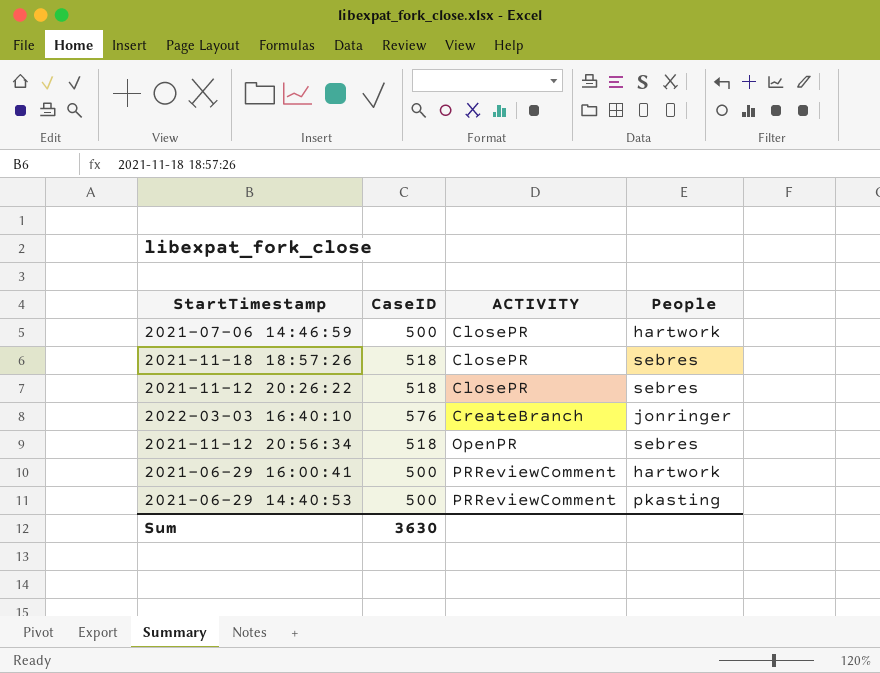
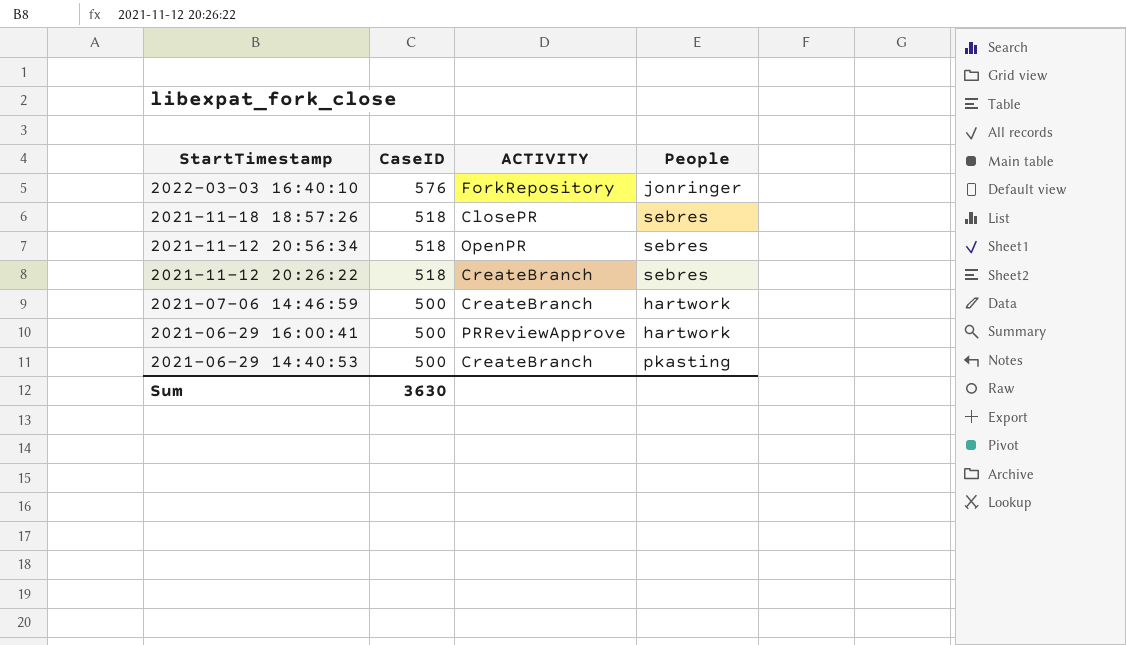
row order: ACTIVITY ascending -> StartTimestamp descending
2022-03-03 16:40:10 | ACTIVITY: CreateBranch -> ForkRepository
2021-11-12 20:26:22 | ACTIVITY: ClosePR -> CreateBranch
2021-07-06 14:46:59 | ACTIVITY: ClosePR -> CreateBranch
2021-06-29 16:00:41 | ACTIVITY: PRReviewComment -> PRReviewApprove
2021-06-29 14:40:53 | ACTIVITY: PRReviewComment -> CreateBranch

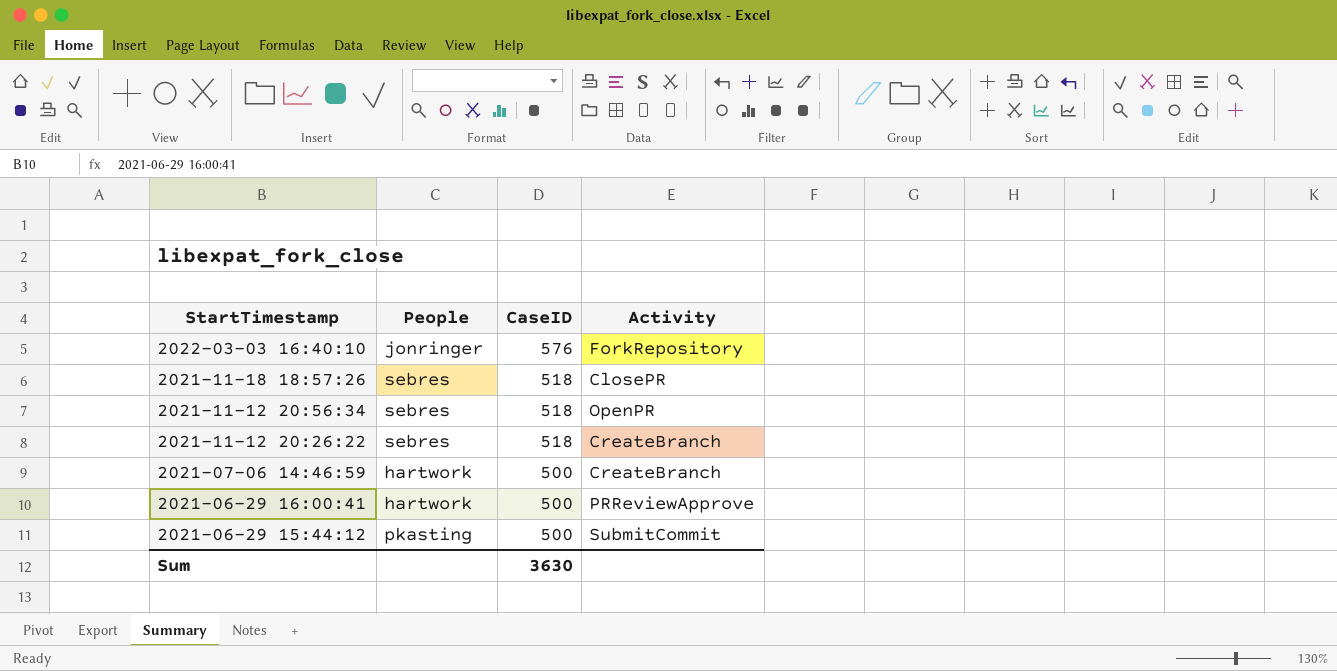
column People | position: 4 -> 2
column name: ACTIVITY -> Activity
row 2021-06-29 14:40:53: 500 | CreateBranch | pkasting -> none
row 2021-06-29 15:44:12: none -> pkasting | 500 | SubmitCommit

